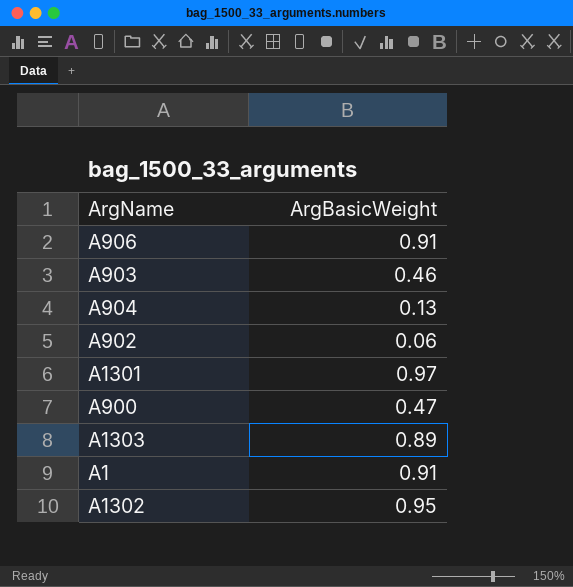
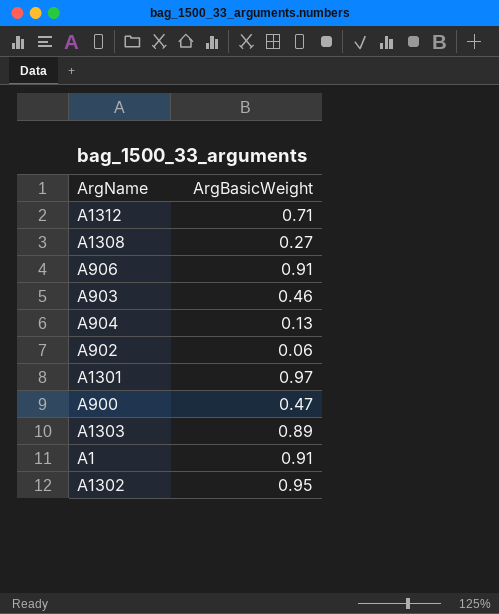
row A1312: none -> 0.71
row A1308: none -> 0.27

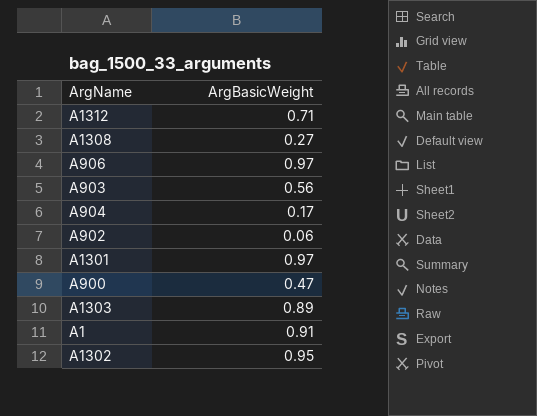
A906 | ArgBasicWeight: 0.91 -> 0.97
A903 | ArgBasicWeight: 0.46 -> 0.56
A904 | ArgBasicWeight: 0.13 -> 0.17

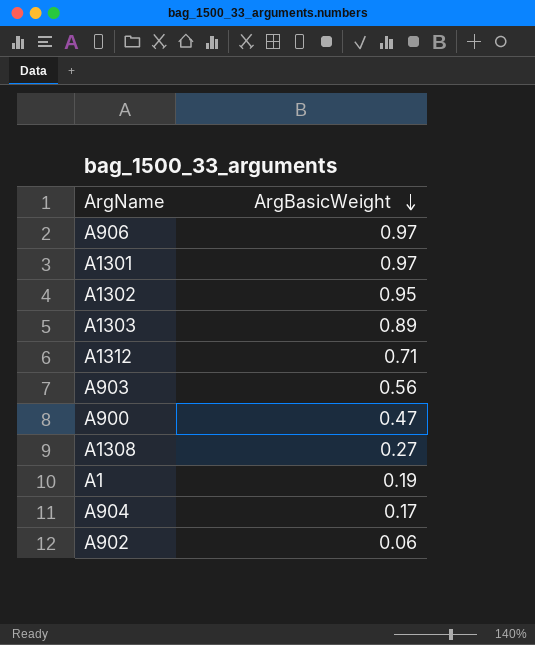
row order: none -> ArgBasicWeight descending
A1 | ArgBasicWeight: 0.91 -> 0.19

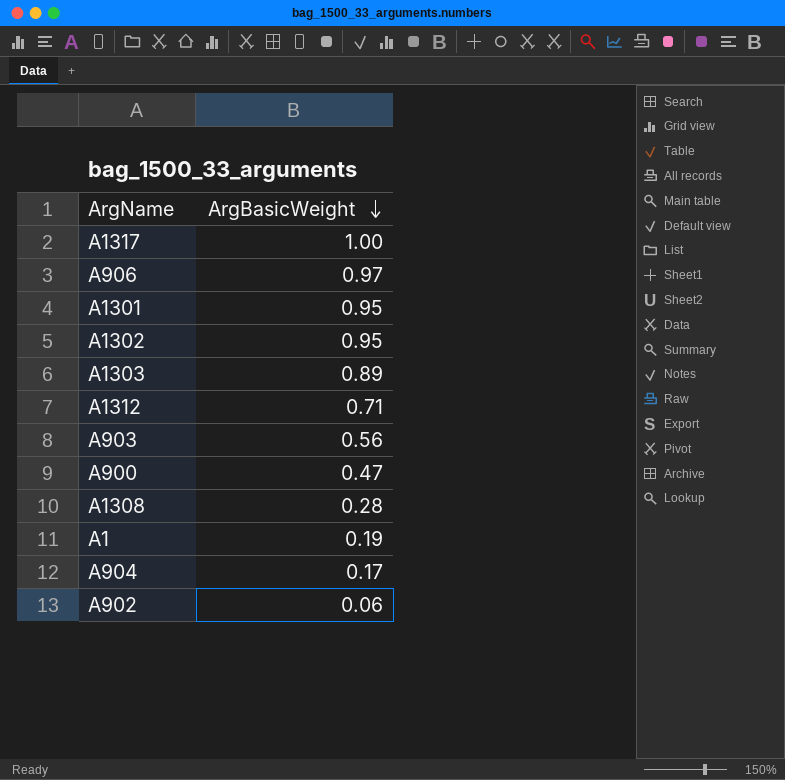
row A1317: none -> 1.00
A1301 | ArgBasicWeight: 0.97 -> 0.95
A1308 | ArgBasicWeight: 0.27 -> 0.28

